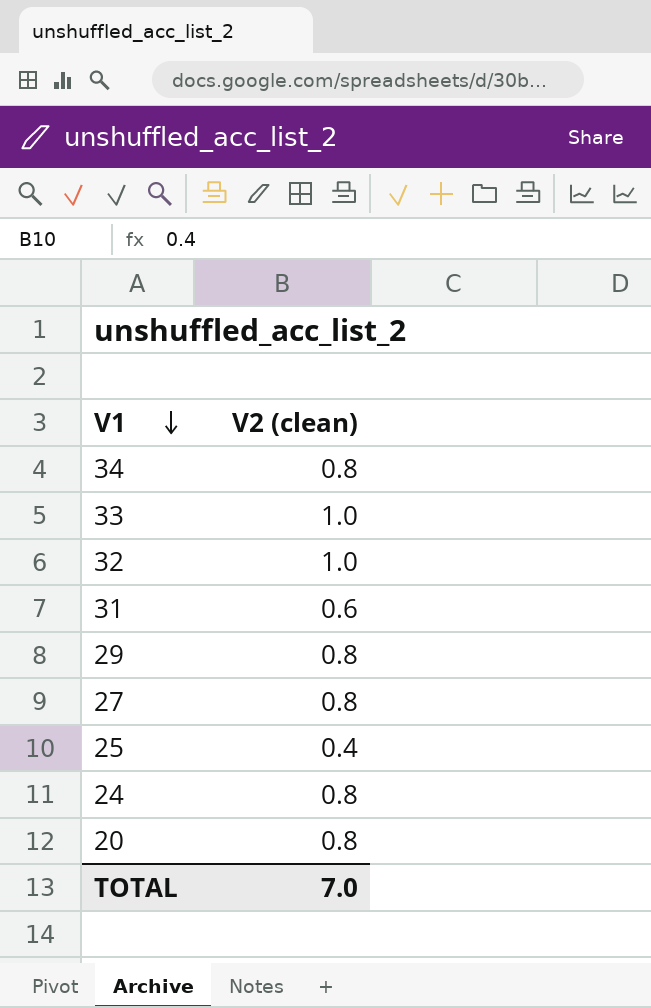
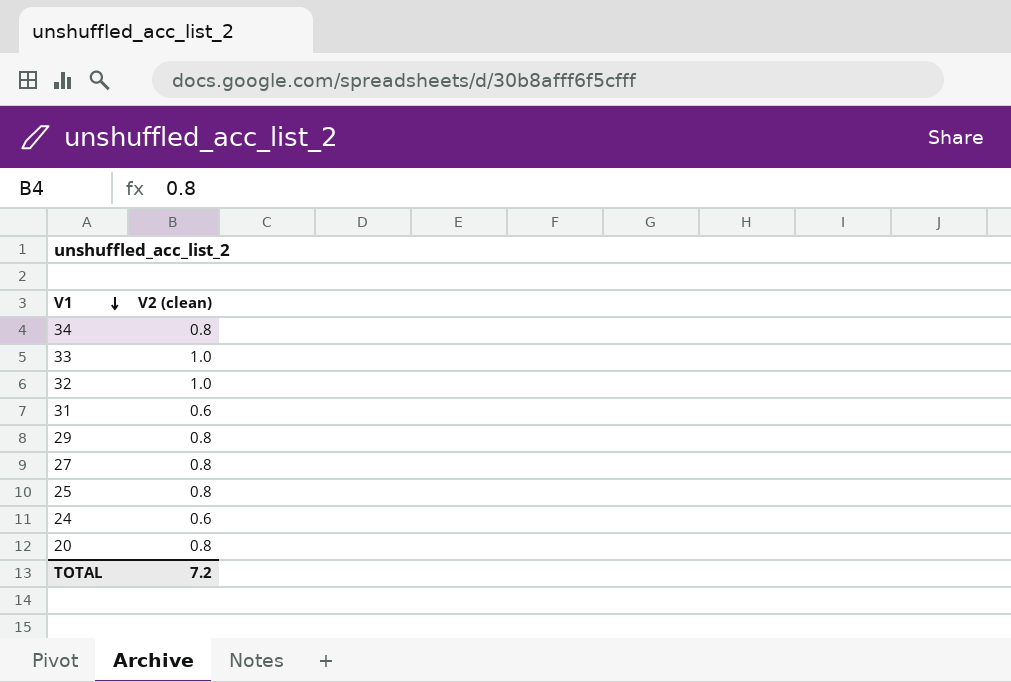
25 | V2 (clean): 0.4 -> 0.8
24 | V2 (clean): 0.8 -> 0.6
TOTAL | V2 (clean): 7.0 -> 7.2

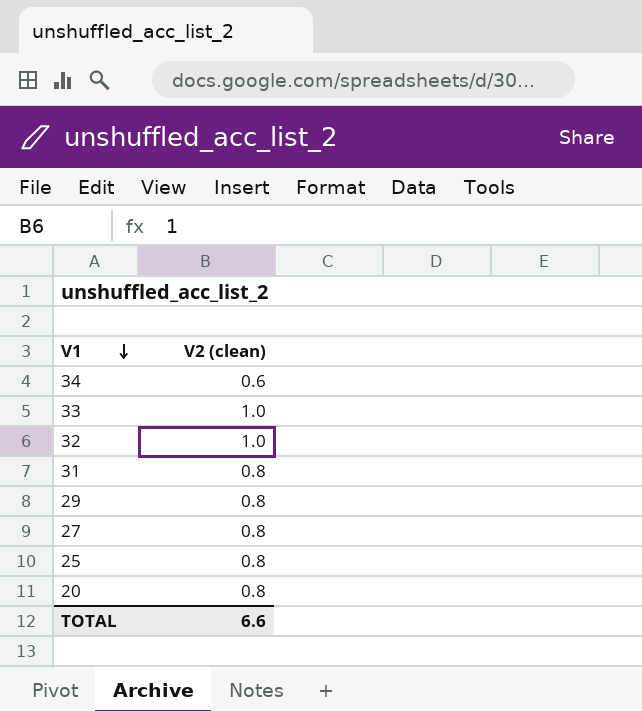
row 24: 0.6 -> none
34 | V2 (clean): 0.8 -> 0.6
31 | V2 (clean): 0.6 -> 0.8
TOTAL | V2 (clean): 7.2 -> 6.6

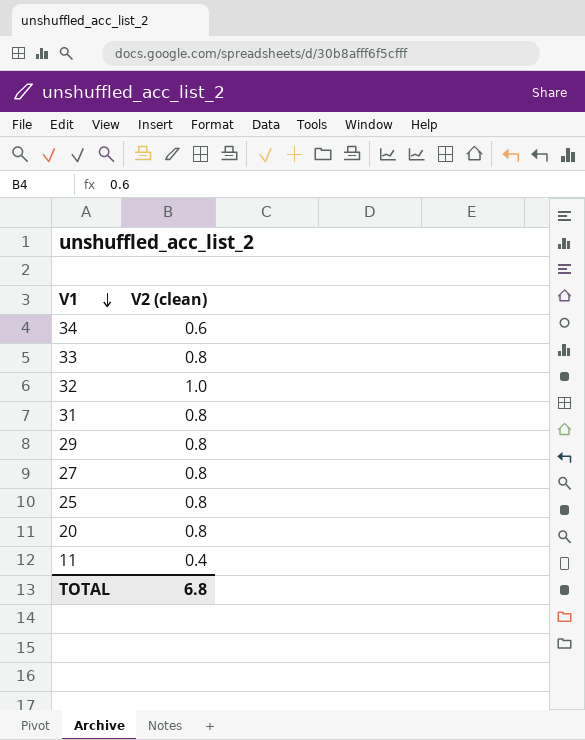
33 | V2 (clean): 1.0 -> 0.8
row 11: none -> 0.4
TOTAL | V2 (clean): 6.6 -> 6.8

